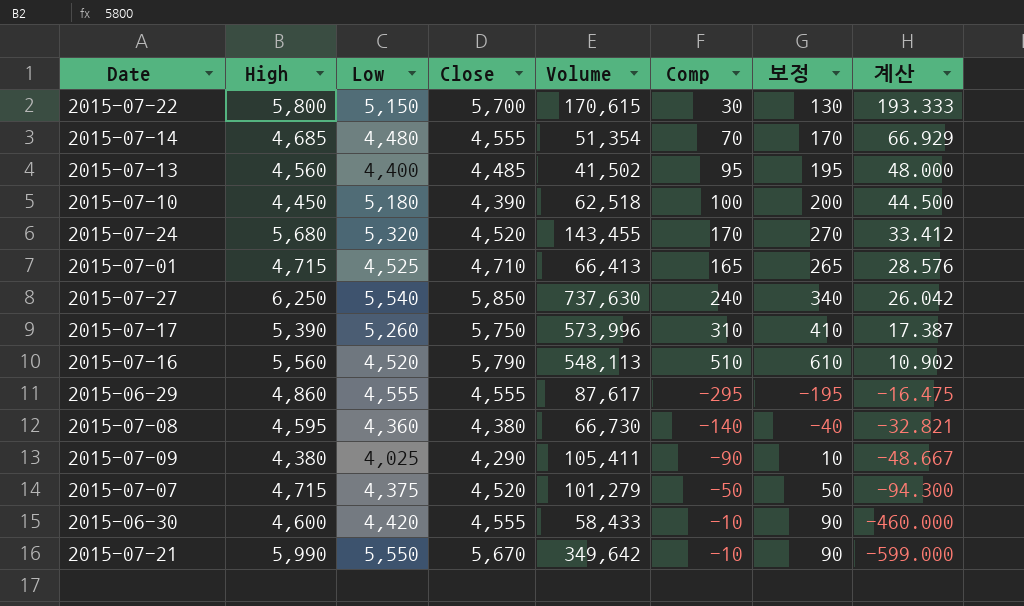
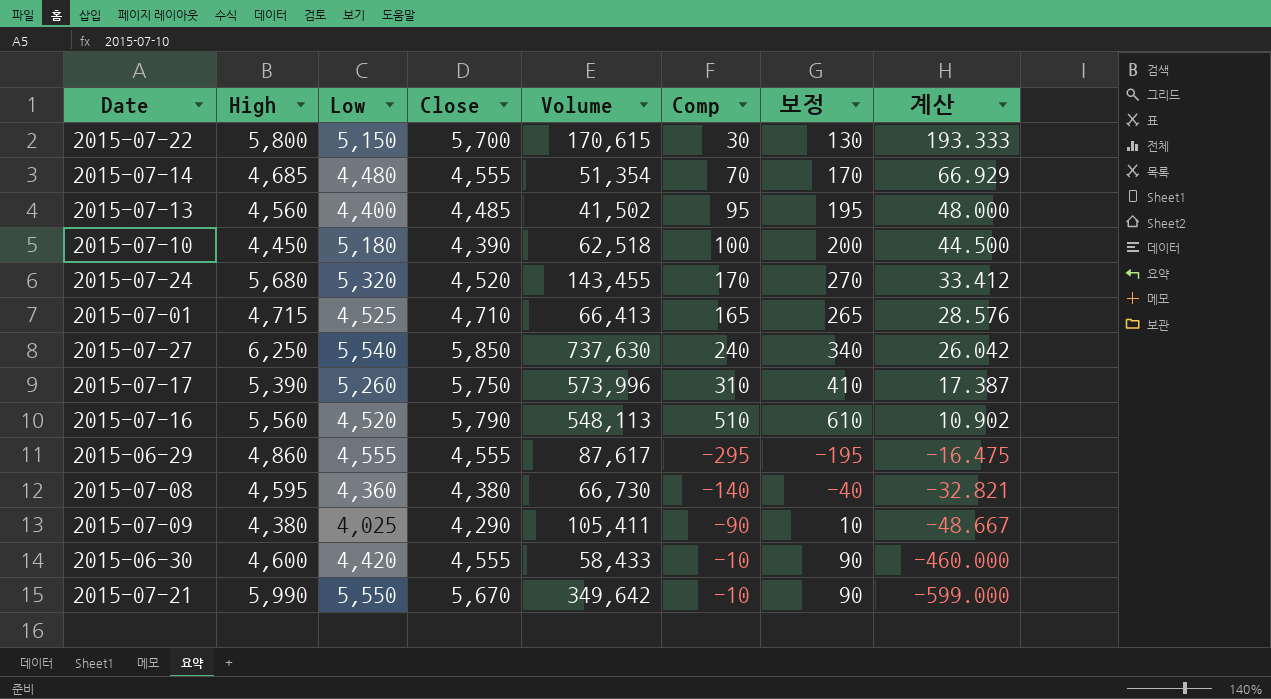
row 2015-07-07: 4,715 | 4,375 | 4,520 | 101,279 | -50 | 50 | -94.300 -> none

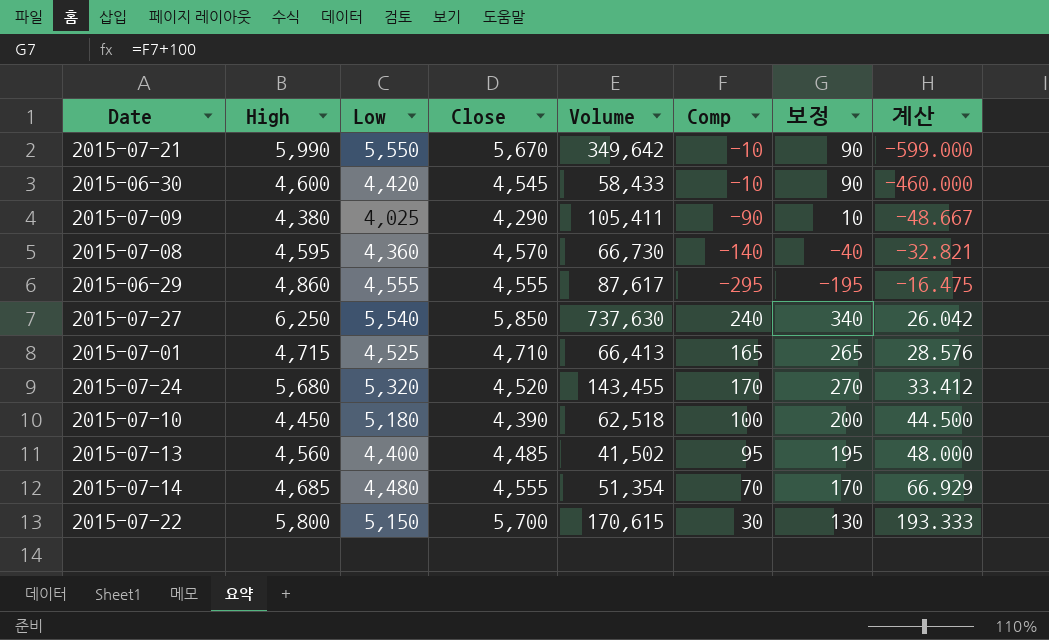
row order: 계산 descending -> 계산 ascending
row 2015-07-17: 5,390 | 5,260 | 5,750 | 573,996 | 310 | 410 | 17.387 -> none
row 2015-07-16: 5,560 | 4,520 | 5,790 | 548,113 | 510 | 610 | 10.902 -> none
2015-06-30 | Close: 4,555 -> 4,545
2015-07-08 | Close: 4,380 -> 4,570

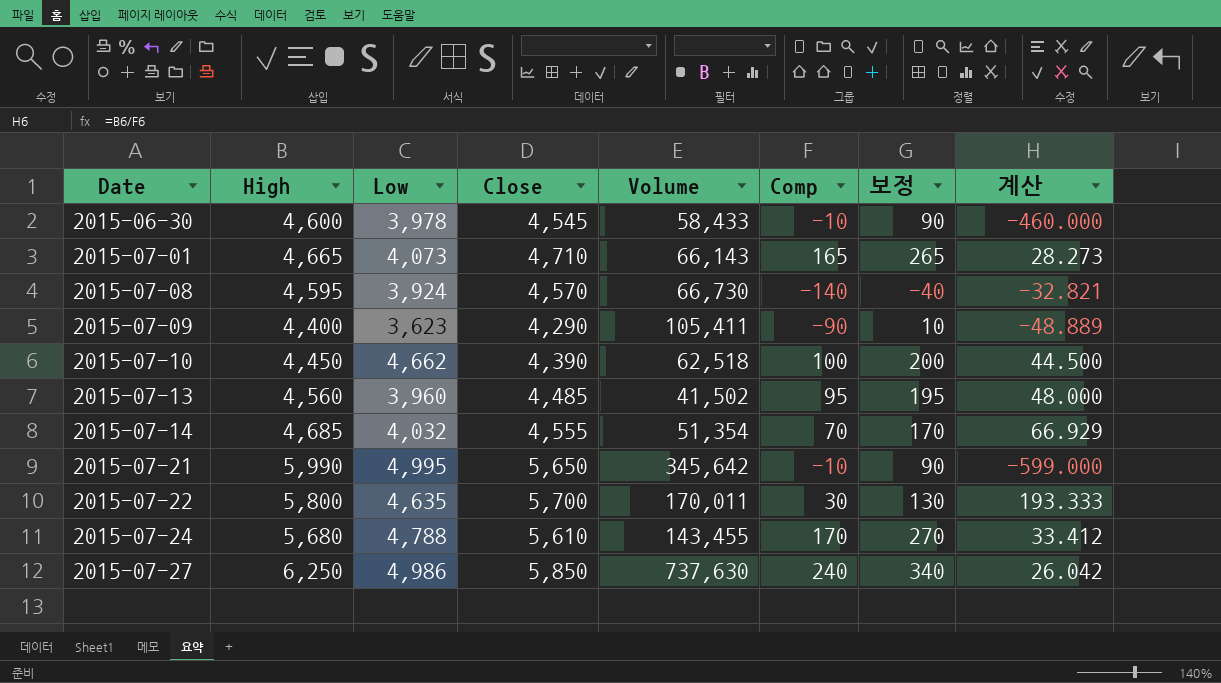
row order: 계산 ascending -> Date ascending
row 2015-06-29: 4,860 | 4,555 | 4,555 | 87,617 | -295 | -195 | -16.475 -> none
2015-06-30 | Low: 4,420 -> 3,978
2015-07-01 | High: 4,715 -> 4,665
2015-07-01 | Low: 4,525 -> 4,073
2015-07-01 | Volume: 66,413 -> 66,143
2015-07-01 | 계산: 28.576 -> 28.273
2015-07-08 | Low: 4,360 -> 3,924
2015-07-09 | High: 4,380 -> 4,400
2015-07-09 | Low: 4,025 -> 3,623
2015-07-09 | 계산: -48.667 -> -48.889
2015-07-10 | Low: 5,180 -> 4,662
2015-07-13 | Low: 4,400 -> 3,960
2015-07-14 | Low: 4,480 -> 4,032
2015-07-21 | Low: 5,550 -> 4,995
2015-07-21 | Close: 5,670 -> 5,650
2015-07-21 | Volume: 349,642 -> 345,642
2015-07-22 | Low: 5,150 -> 4,635
2015-07-22 | Volume: 170,615 -> 170,011
2015-07-24 | Low: 5,320 -> 4,788
2015-07-24 | Close: 4,520 -> 5,610
2015-07-27 | Low: 5,540 -> 4,986

